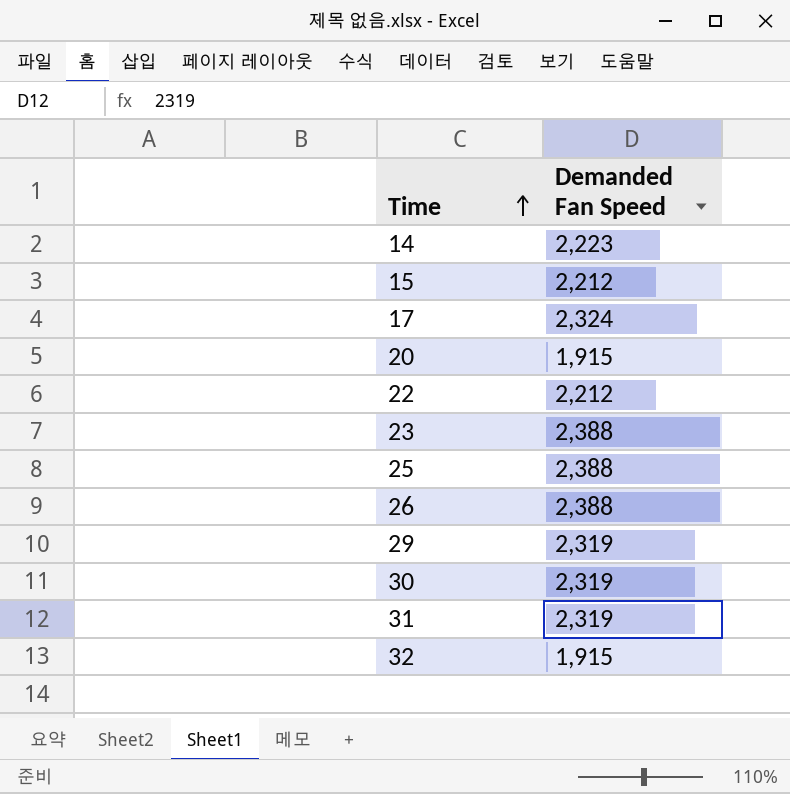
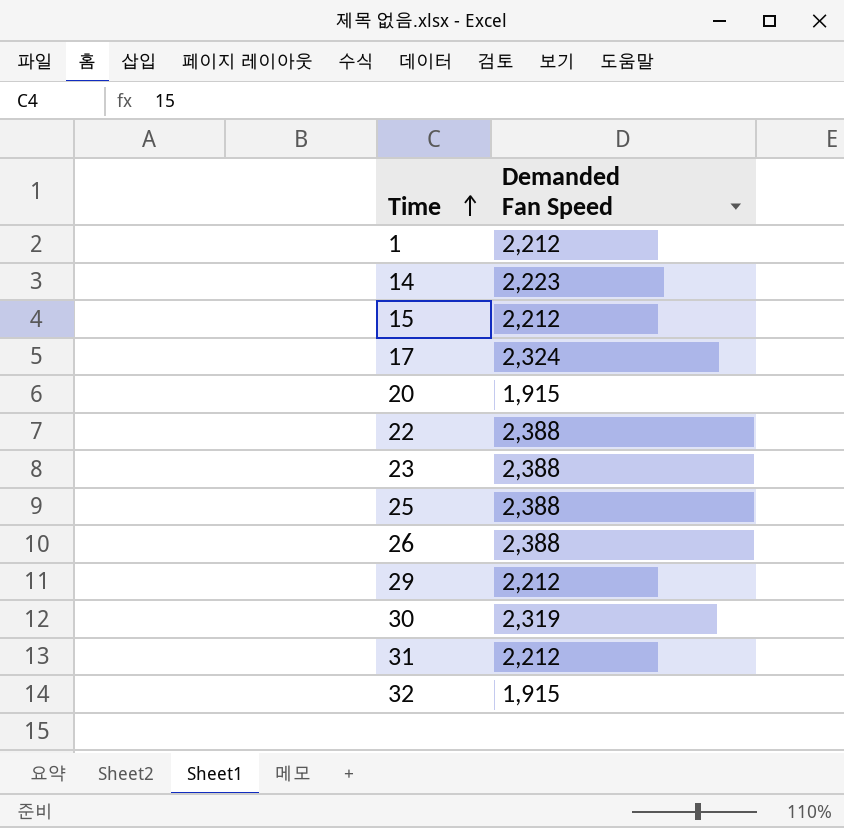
row 1: none -> 2,212
22 | Demanded Fan Speed: 2,212 -> 2,388
29 | Demanded Fan Speed: 2,319 -> 2,212
31 | Demanded Fan Speed: 2,319 -> 2,212

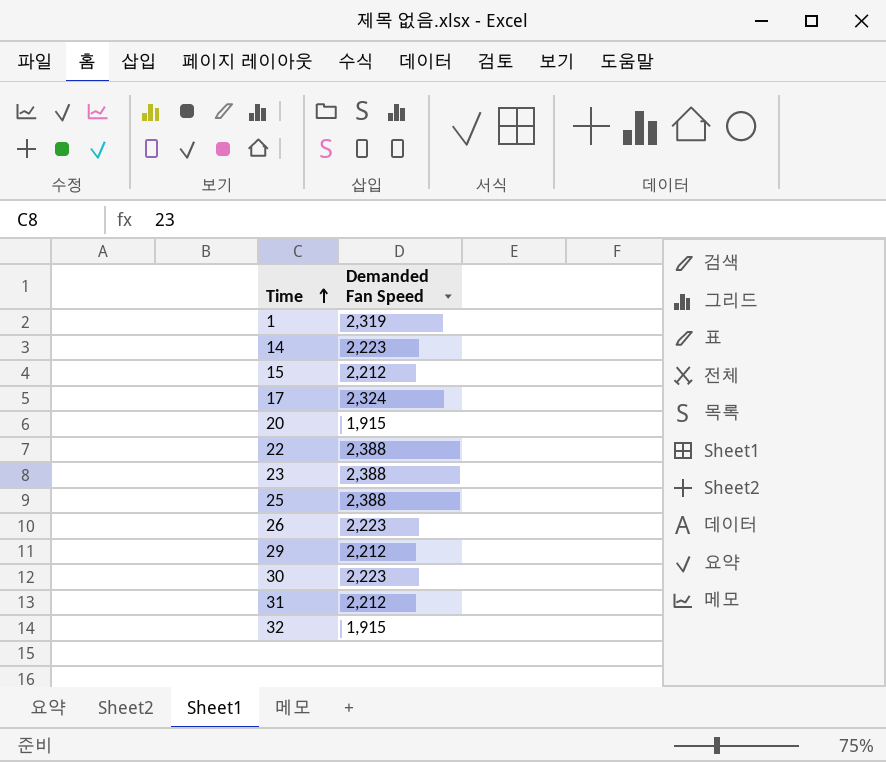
1 | Demanded Fan Speed: 2,212 -> 2,319
26 | Demanded Fan Speed: 2,388 -> 2,223
30 | Demanded Fan Speed: 2,319 -> 2,223

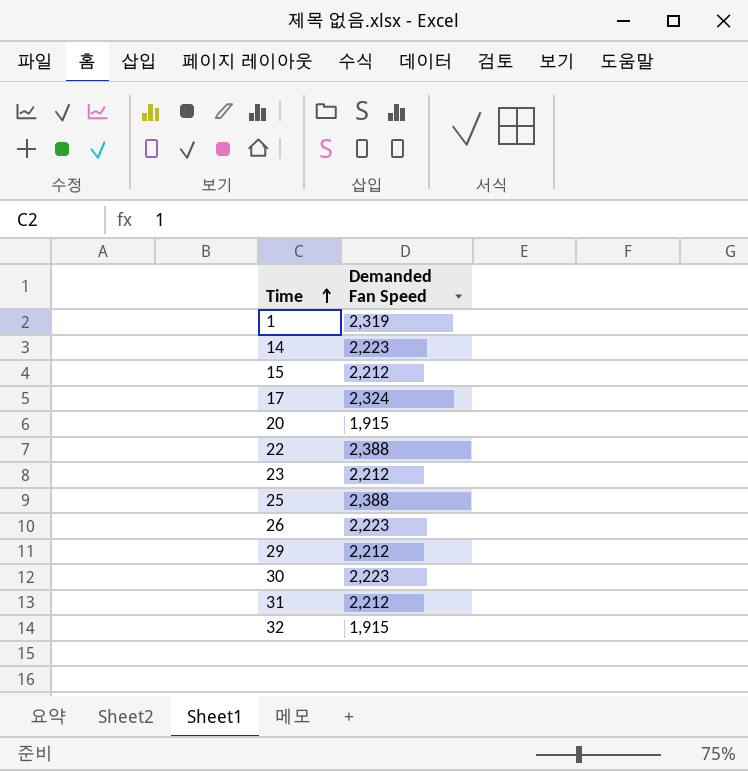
23 | Demanded Fan Speed: 2,388 -> 2,212

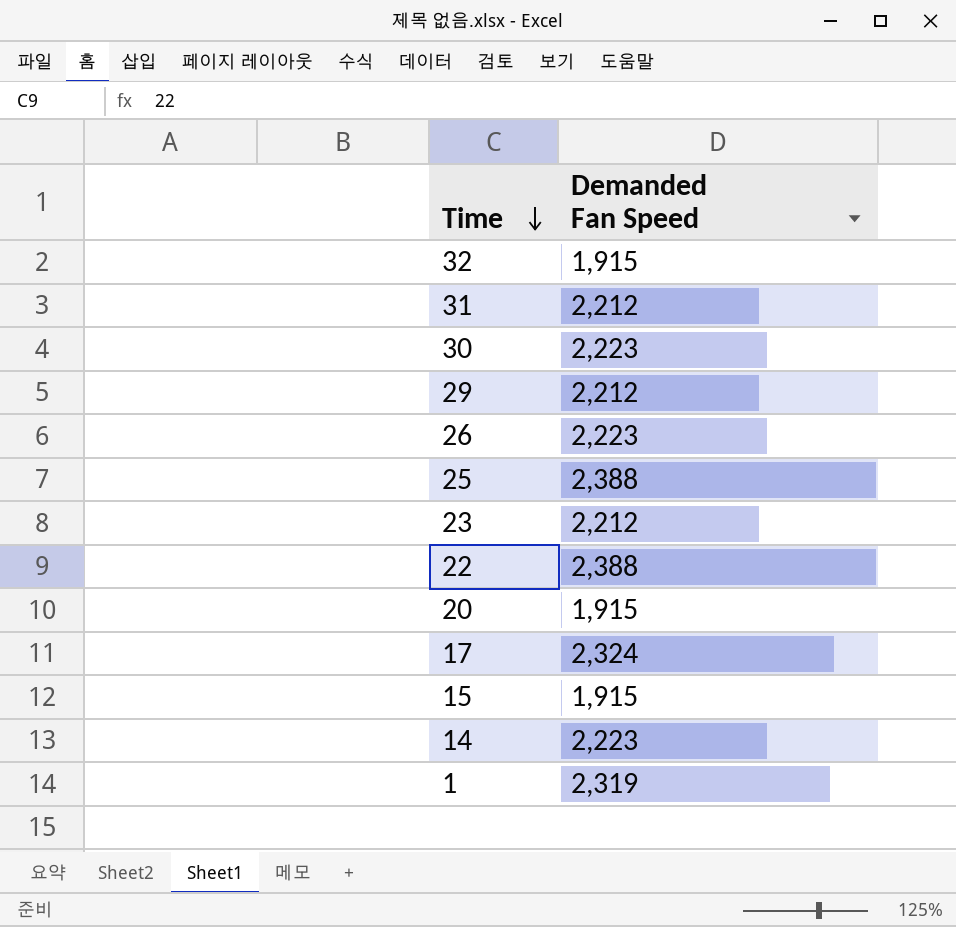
row order: Time ascending -> Time descending
15 | Demanded Fan Speed: 2,212 -> 1,915

